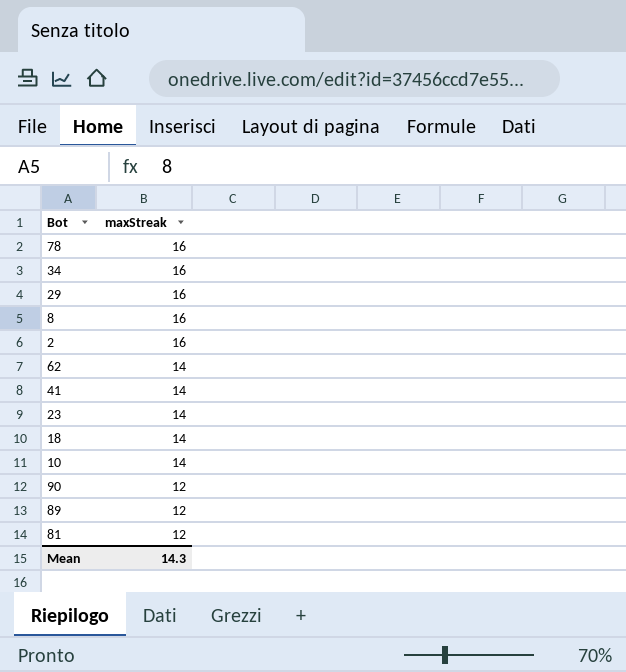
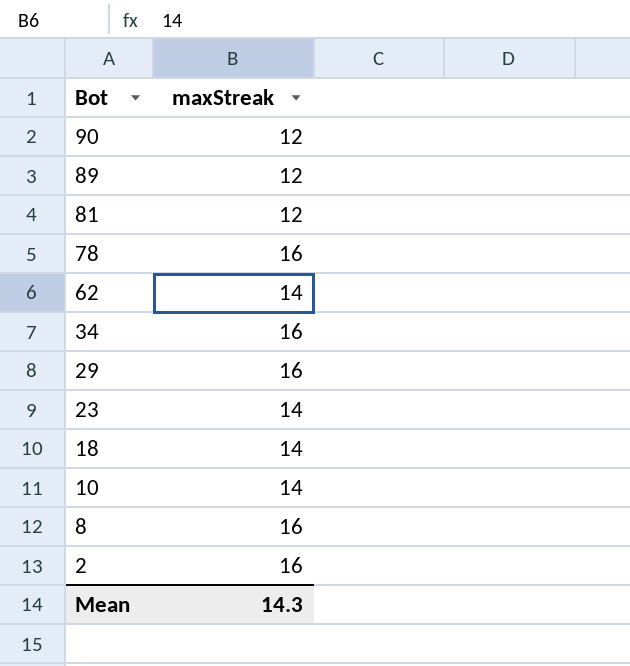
row order: maxStreak descending -> Bot descending
row 41: 14 -> none

